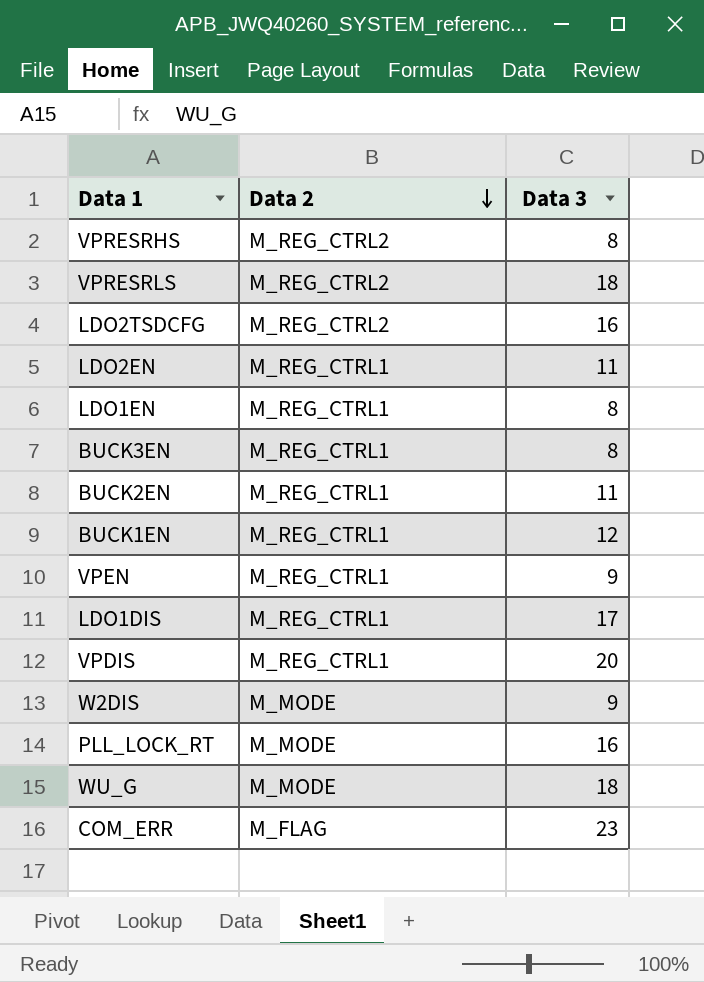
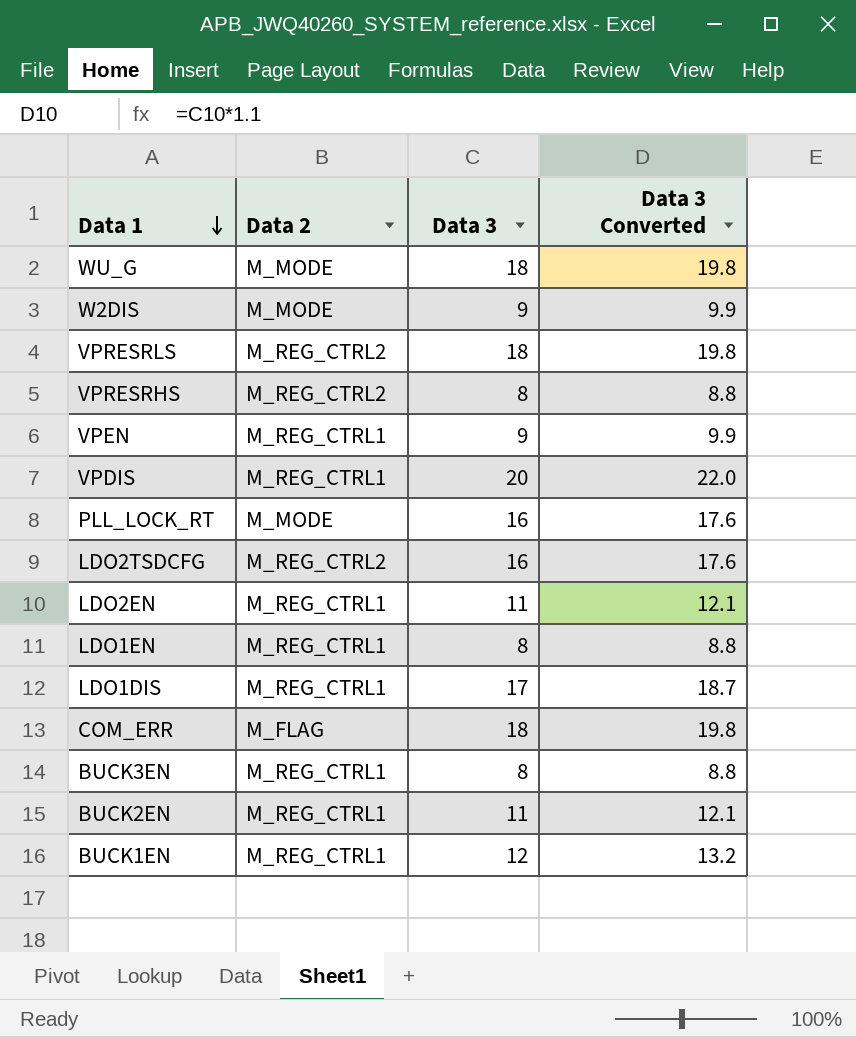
row order: Data 2 descending -> Data 1 descending
column Data 3 Converted | formula: none -> [Data 3] * 1.1
COM_ERR | Data 3: 23 -> 18

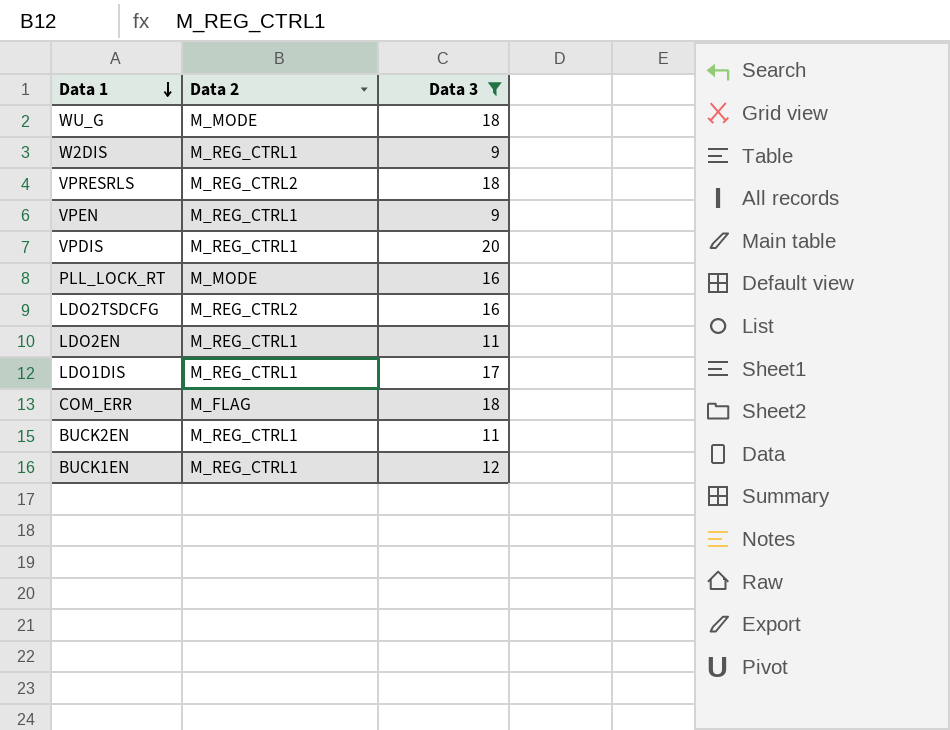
filter: none -> Data 3 != 8
column Data 3 Converted | formula: [Data 3] * 1.1 -> none
W2DIS | Data 2: M_MODE -> M_REG_CTRL1

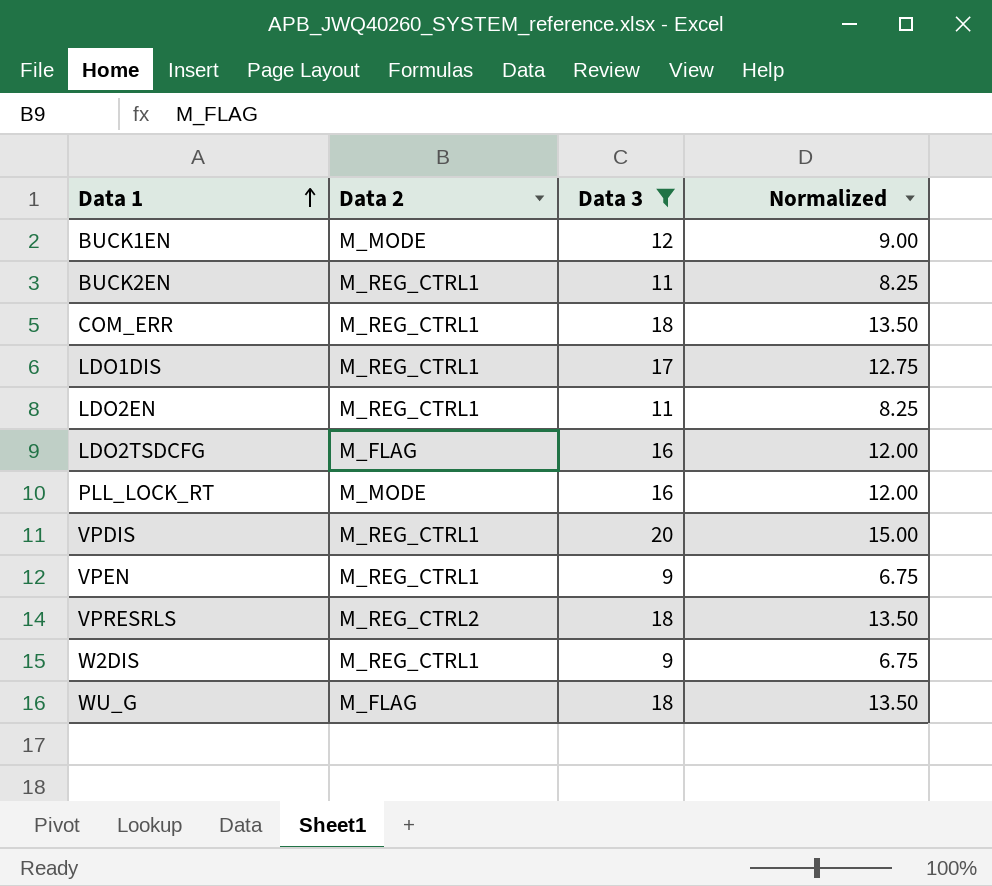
row order: Data 1 descending -> Data 1 ascending
column Normalized | formula: none -> [Data 3] * 0.75
BUCK1EN | Data 2: M_REG_CTRL1 -> M_MODE
COM_ERR | Data 2: M_FLAG -> M_REG_CTRL1
LDO2TSDCFG | Data 2: M_REG_CTRL2 -> M_FLAG
WU_G | Data 2: M_MODE -> M_FLAG

